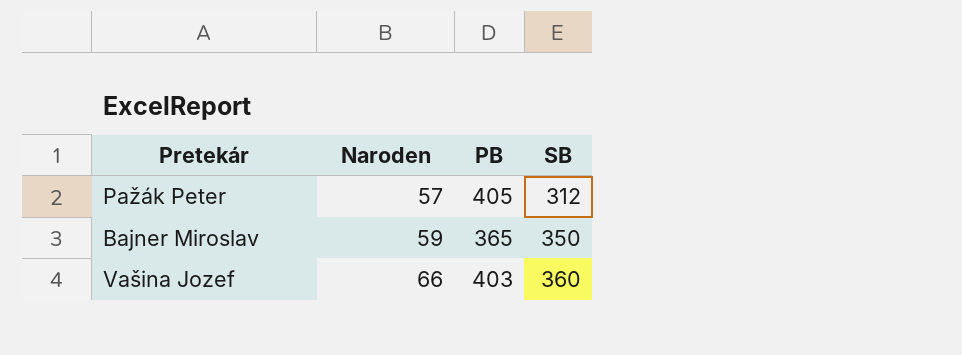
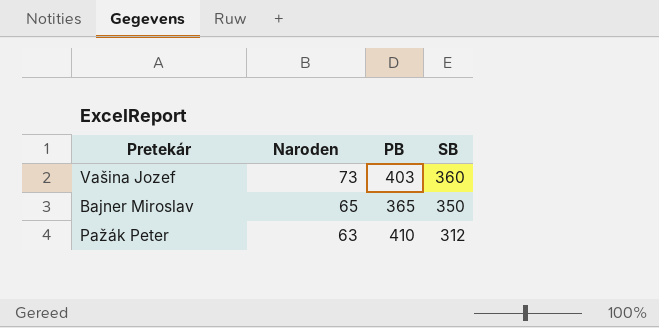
row order: Naroden ascending -> Naroden descending
Vašina Jozef | Naroden: 66 -> 73
Bajner Miroslav | Naroden: 59 -> 65
Pažák Peter | Naroden: 57 -> 63
Pažák Peter | PB: 405 -> 410

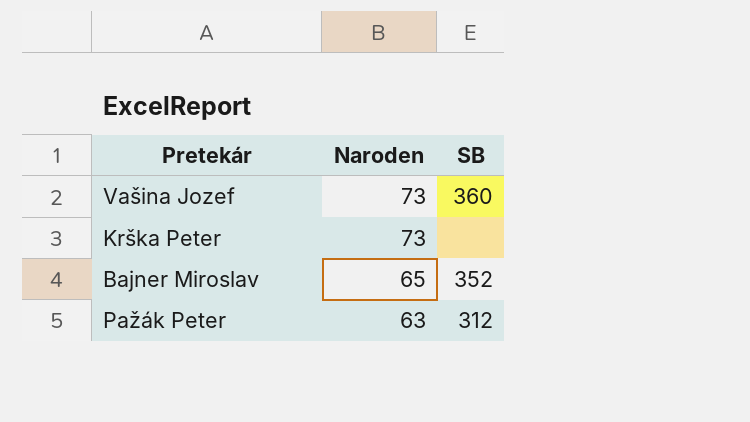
column PB | position: 3 -> none
row Krška Peter: none -> 73 | none
Bajner Miroslav | SB: 350 -> 352

